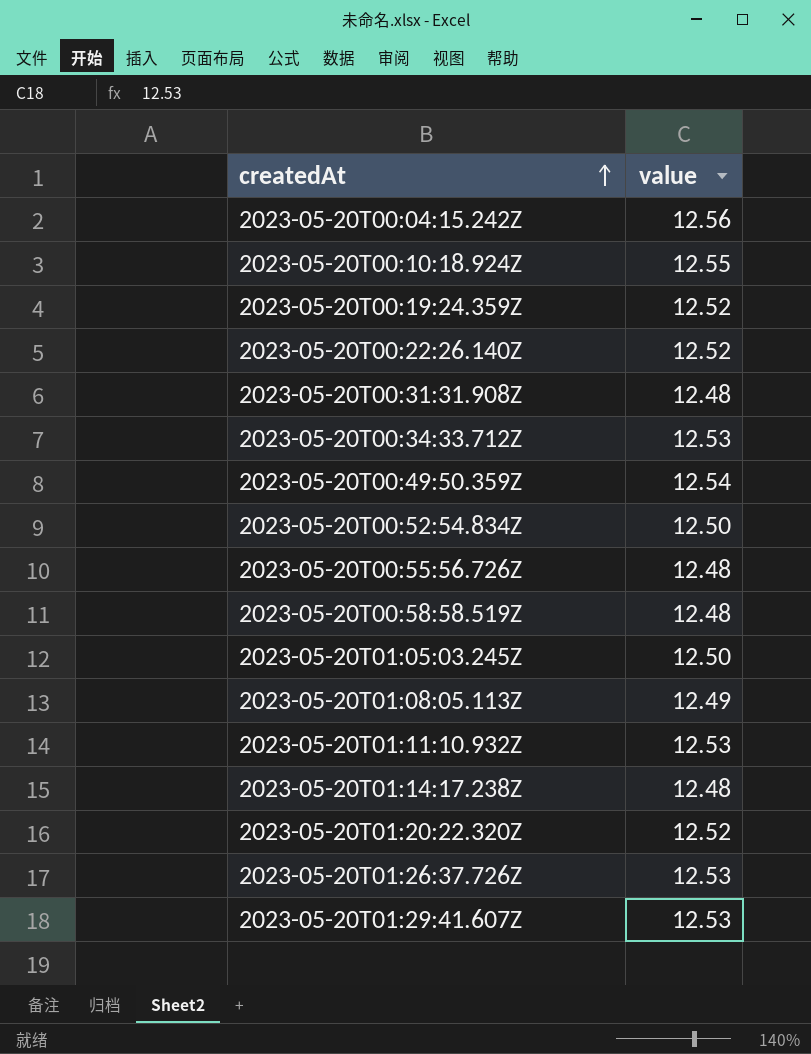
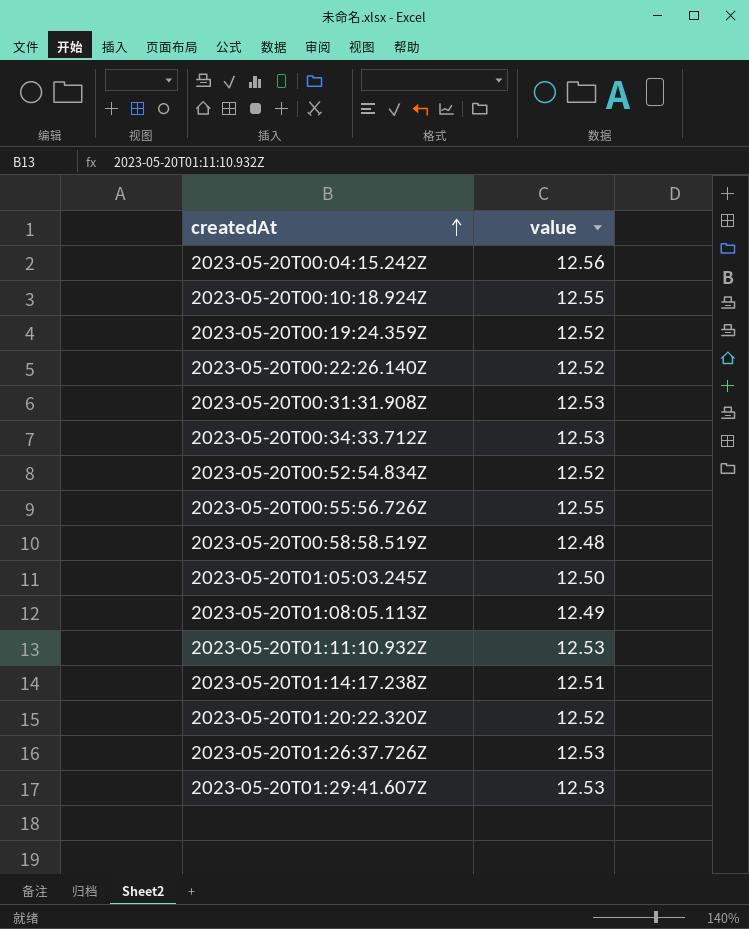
row 2023-05-20T00:49:50.359Z: 12.54 -> none
2023-05-20T00:31:31.908Z | value: 12.48 -> 12.53
2023-05-20T00:52:54.834Z | value: 12.50 -> 12.52
2023-05-20T00:55:56.726Z | value: 12.48 -> 12.55
2023-05-20T01:14:17.238Z | value: 12.48 -> 12.51

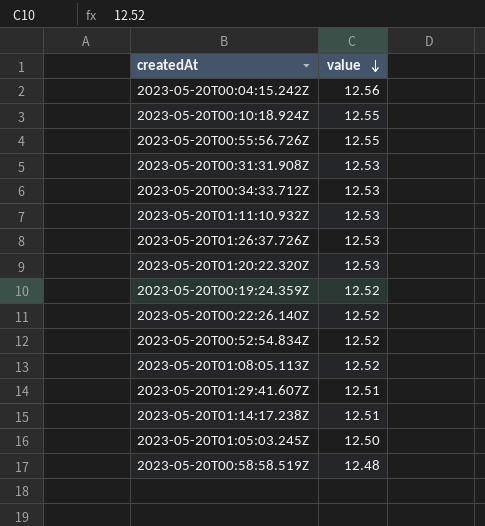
row order: createdAt ascending -> value descending
2023-05-20T01:20:22.320Z | value: 12.52 -> 12.53
2023-05-20T01:08:05.113Z | value: 12.49 -> 12.52
2023-05-20T01:29:41.607Z | value: 12.53 -> 12.51

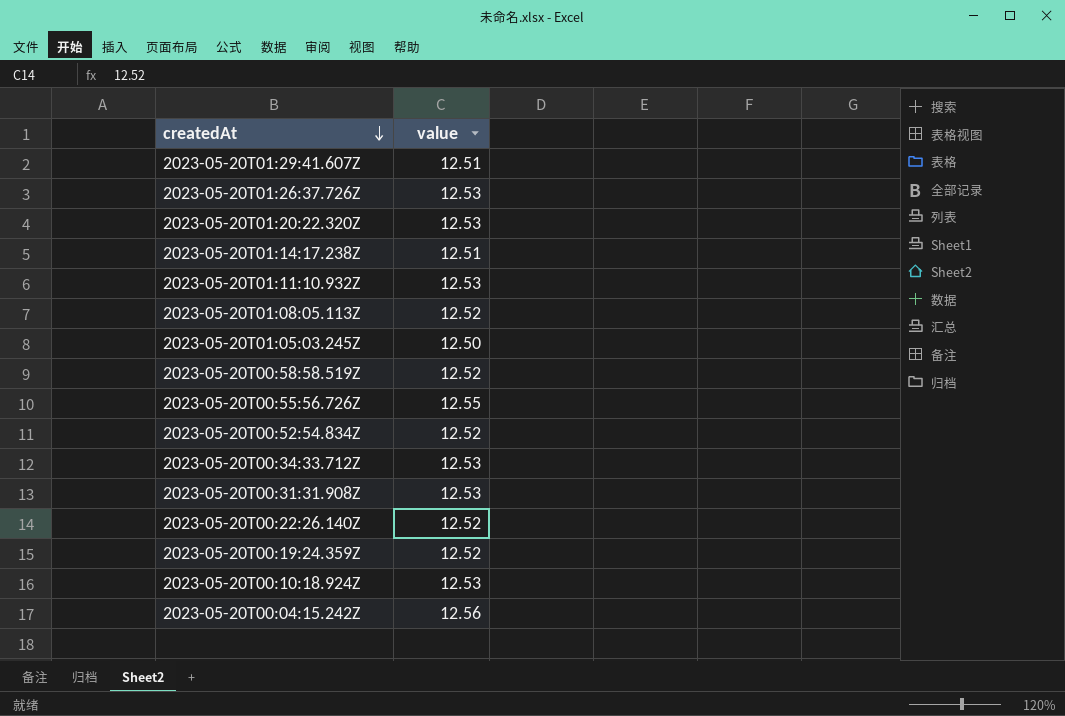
row order: value descending -> createdAt descending
2023-05-20T00:58:58.519Z | value: 12.48 -> 12.52
2023-05-20T00:10:18.924Z | value: 12.55 -> 12.53

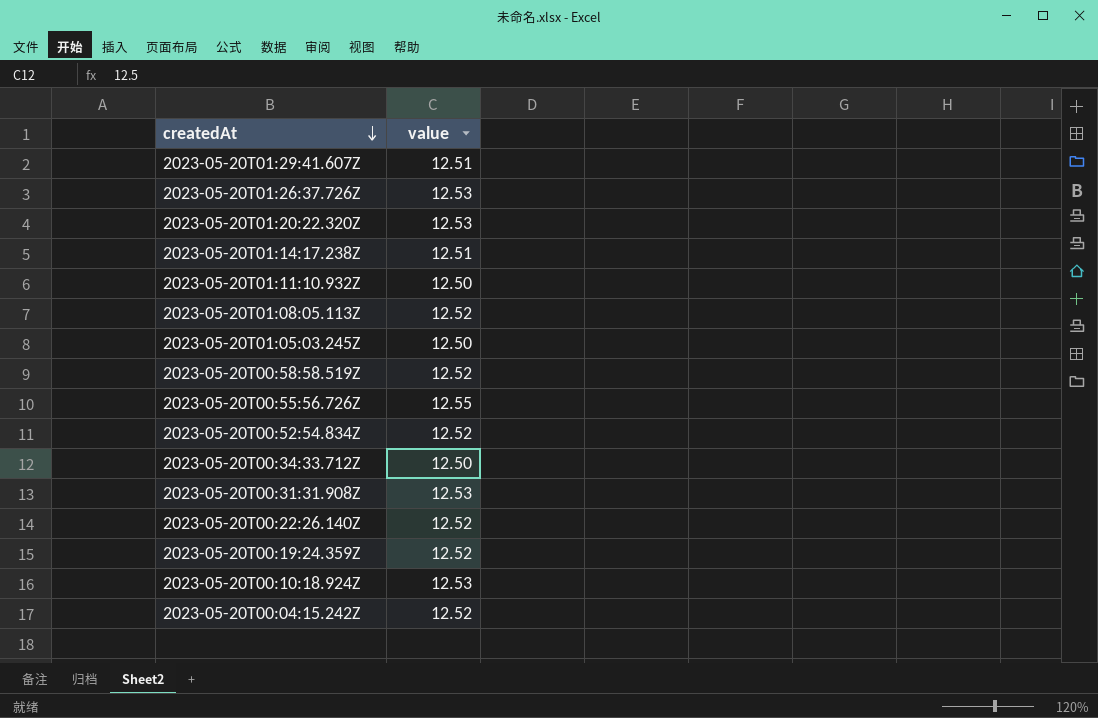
2023-05-20T01:11:10.932Z | value: 12.53 -> 12.50
2023-05-20T00:34:33.712Z | value: 12.53 -> 12.50
2023-05-20T00:04:15.242Z | value: 12.56 -> 12.52

